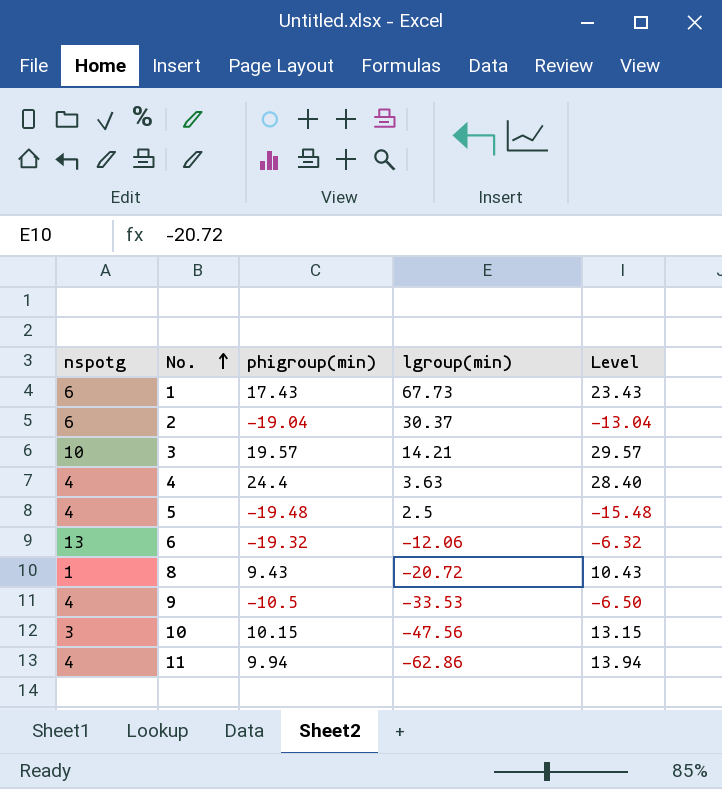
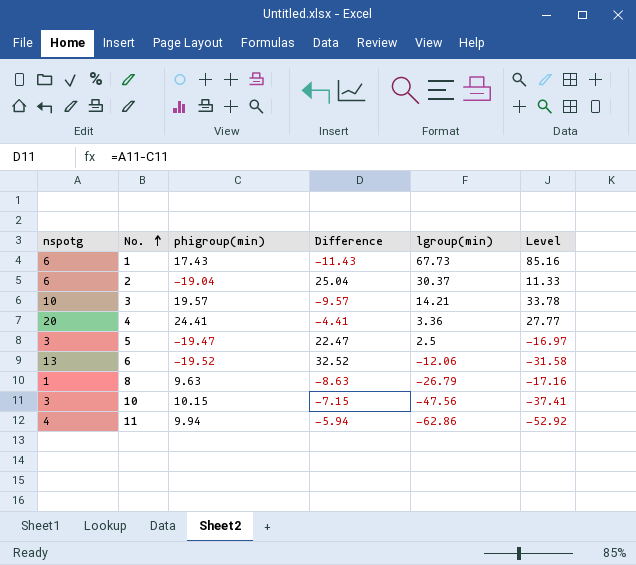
column Difference | formula: none -> [nspotg] - [phigroup(min)]
column Level | formula: [nspotg] + [phigroup(min)] -> [phigroup(min)] + [lgroup(min)]
row 9: 4 | -10.5 | -33.53 | -6.50 -> none
4 | nspotg: 4 -> 20
4 | phigroup(min): 24.4 -> 24.41
4 | lgroup(min): 3.63 -> 3.36
5 | nspotg: 4 -> 3
5 | phigroup(min): -19.48 -> -19.47
6 | phigroup(min): -19.32 -> -19.52
8 | phigroup(min): 9.43 -> 9.63
8 | lgroup(min): -20.72 -> -26.79

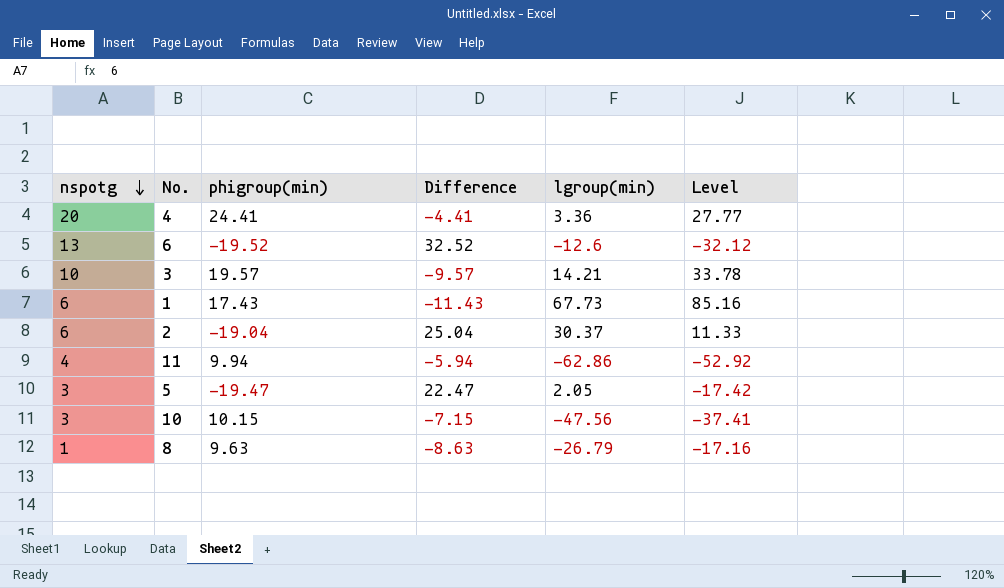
row order: No. ascending -> nspotg descending
6 | lgroup(min): -12.06 -> -12.6
6 | Level: -31.58 -> -32.12
5 | lgroup(min): 2.5 -> 2.05
5 | Level: -16.97 -> -17.42

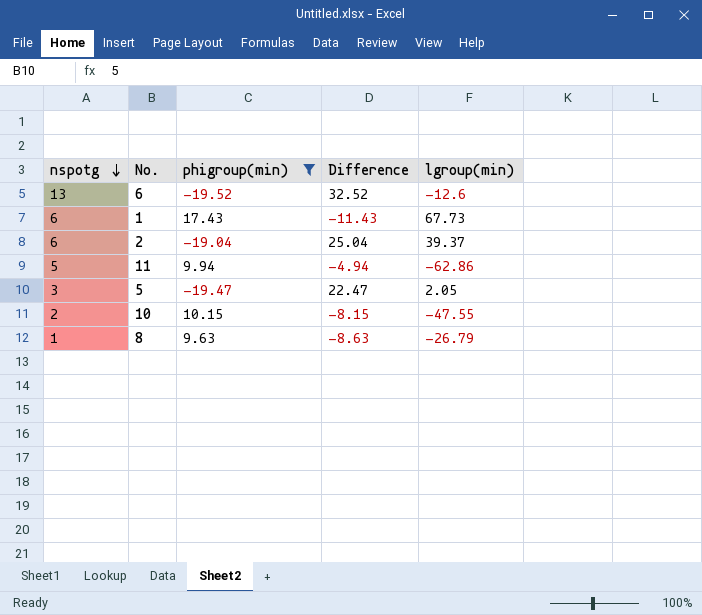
filter: none -> phigroup(min) <= 17.43
column Level | formula: [phigroup(min)] + [lgroup(min)] -> none
2 | lgroup(min): 30.37 -> 39.37
11 | nspotg: 4 -> 5
11 | Difference: -5.94 -> -4.94
10 | nspotg: 3 -> 2
10 | Difference: -7.15 -> -8.15
10 | lgroup(min): -47.56 -> -47.55

